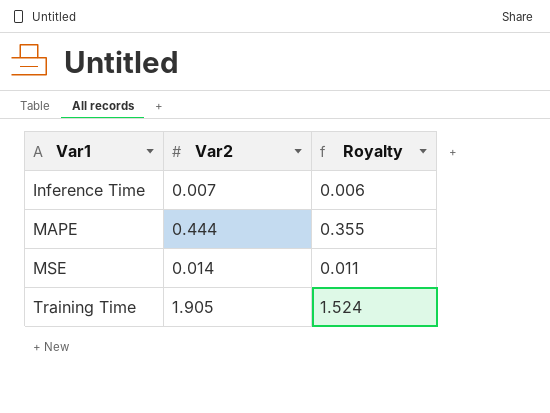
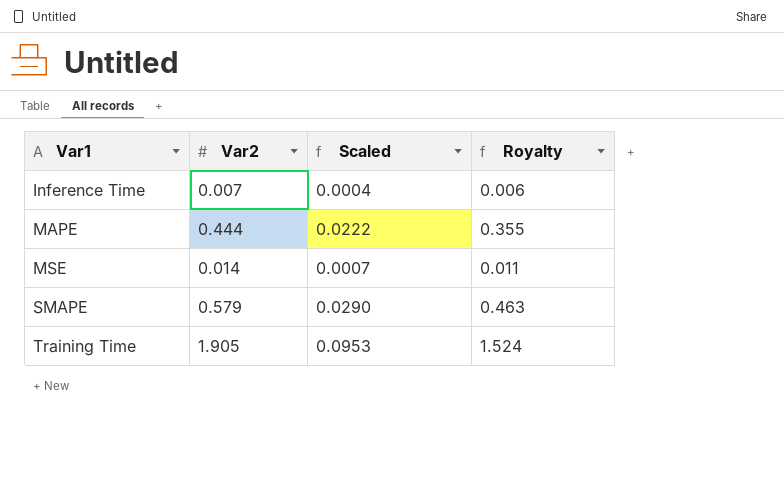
column Scaled | formula: none -> [Var2] * 0.05
row SMAPE: none -> 0.579 | 0.0290 | 0.463

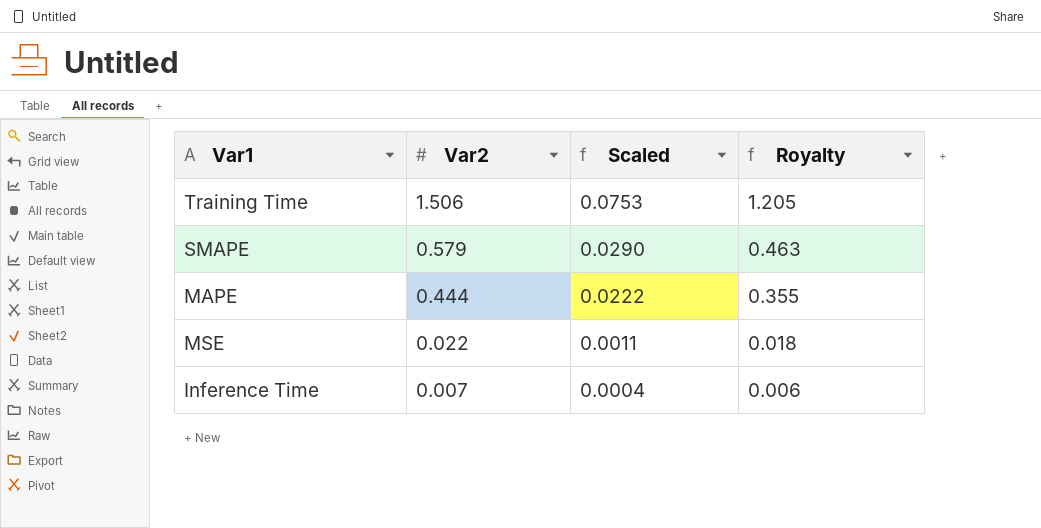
row order: Var1 ascending -> Var2 descending
Training Time | Var2: 1.905 -> 1.506
Training Time | Scaled: 0.0953 -> 0.0753
Training Time | Royalty: 1.524 -> 1.205
MSE | Var2: 0.014 -> 0.022
MSE | Scaled: 0.0007 -> 0.0011
MSE | Royalty: 0.011 -> 0.018

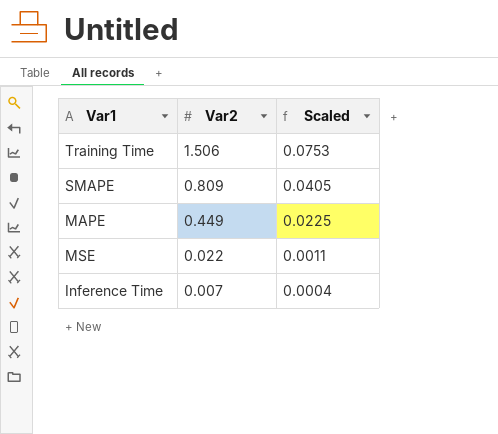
column Royalty | formula: [Var2] * 0.8 -> none
SMAPE | Var2: 0.579 -> 0.809
SMAPE | Scaled: 0.0290 -> 0.0405
MAPE | Var2: 0.444 -> 0.449
MAPE | Scaled: 0.0222 -> 0.0225

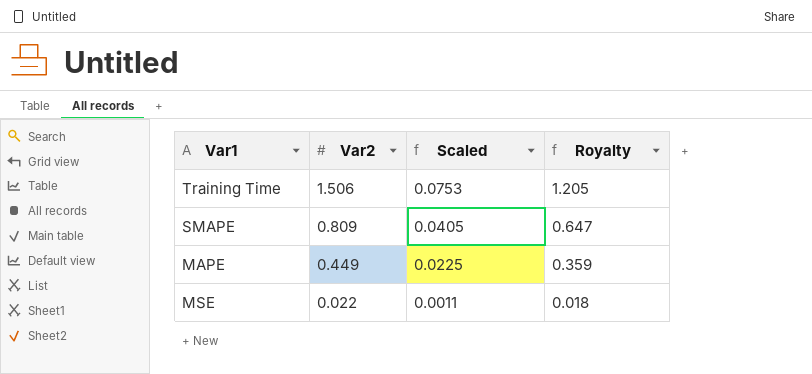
column Royalty | formula: none -> [Var2] * 0.8
row Inference Time: 0.007 | 0.0004 -> none

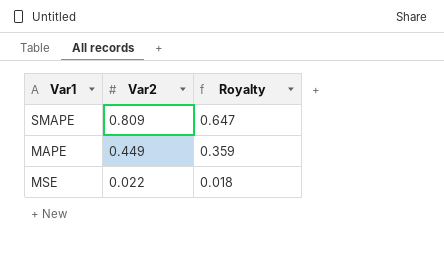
column Scaled | formula: [Var2] * 0.05 -> none
row Training Time: 1.506 | 0.0753 | 1.205 -> none

